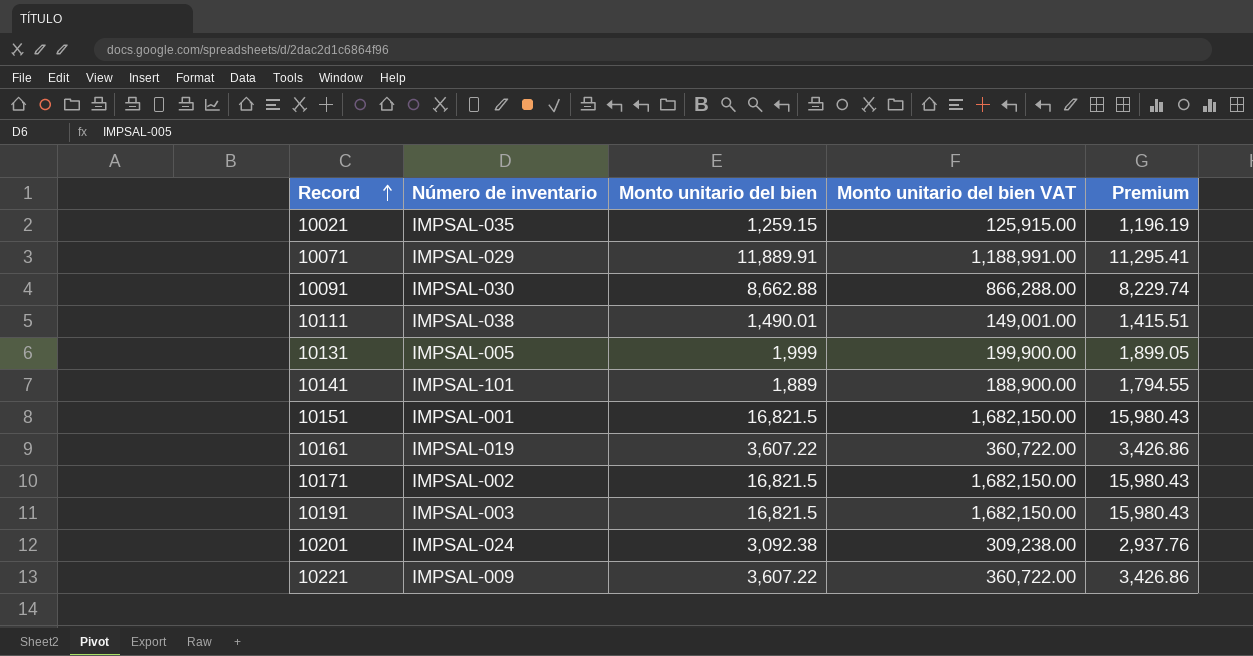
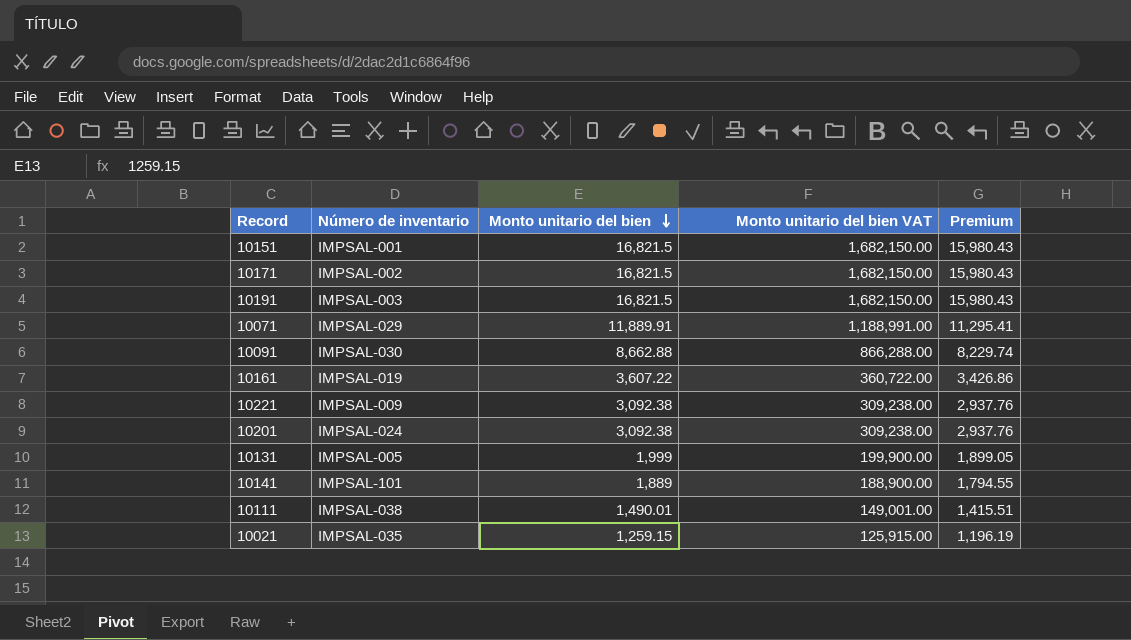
row order: Record ascending -> Monto unitario del bien descending
10221 | Monto unitario del bien: 3,607.22 -> 3,092.38
10221 | Monto unitario del bien VAT: 360,722.00 -> 309,238.00
10221 | Premium: 3,426.86 -> 2,937.76

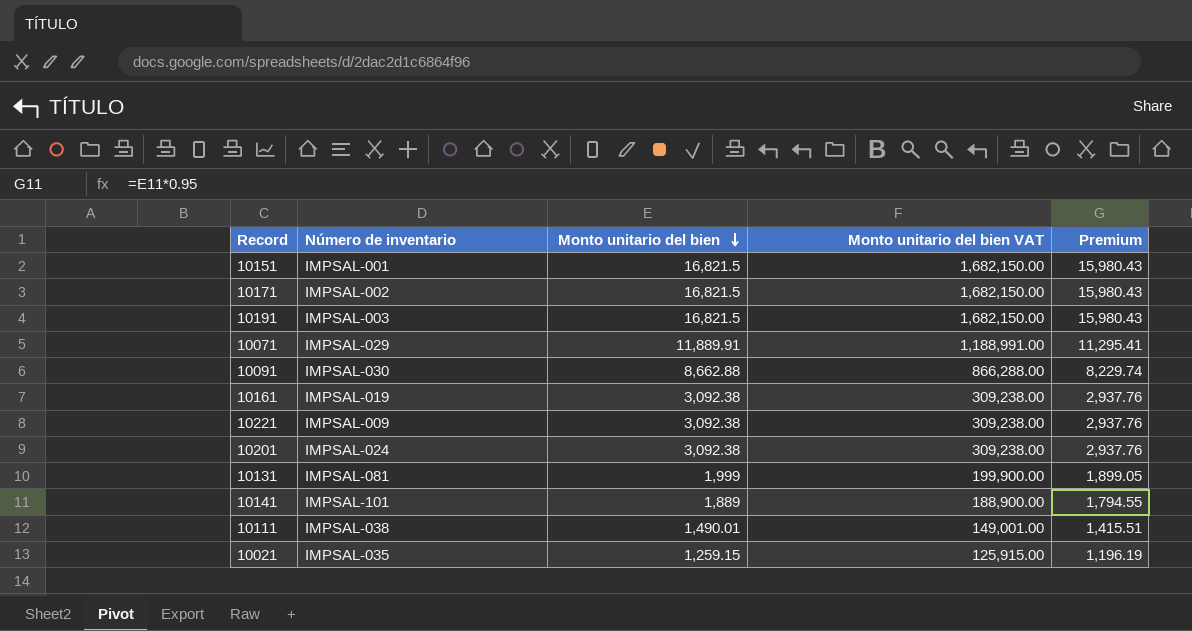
10161 | Monto unitario del bien: 3,607.22 -> 3,092.38
10161 | Monto unitario del bien VAT: 360,722.00 -> 309,238.00
10161 | Premium: 3,426.86 -> 2,937.76
10131 | Número de inventario: IMPSAL-005 -> IMPSAL-081

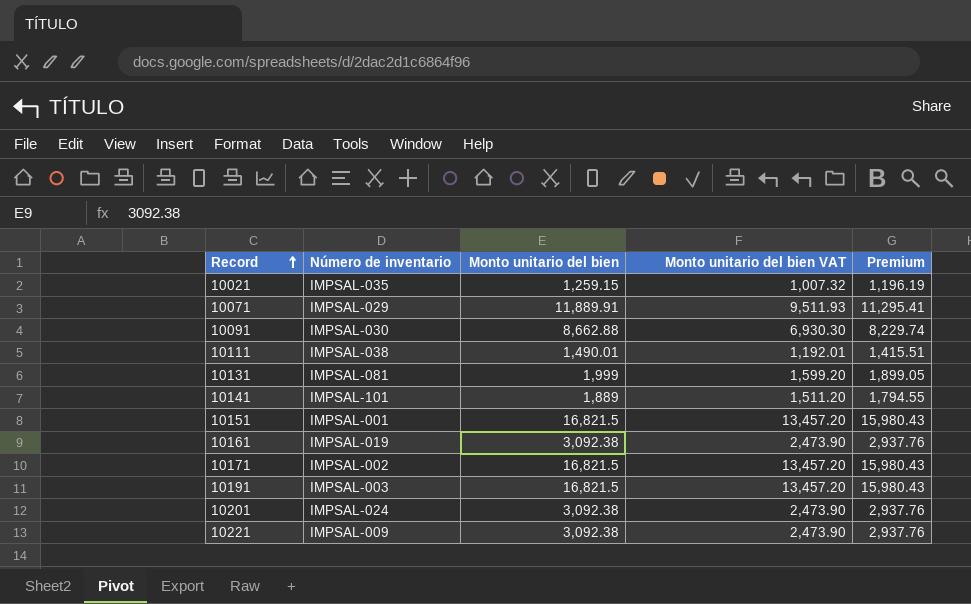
row order: Monto unitario del bien descending -> Record ascending
column Monto unitario del bien VAT | formula: [Monto unitario del bien] * 100 -> [Monto unitario del bien] * 0.8

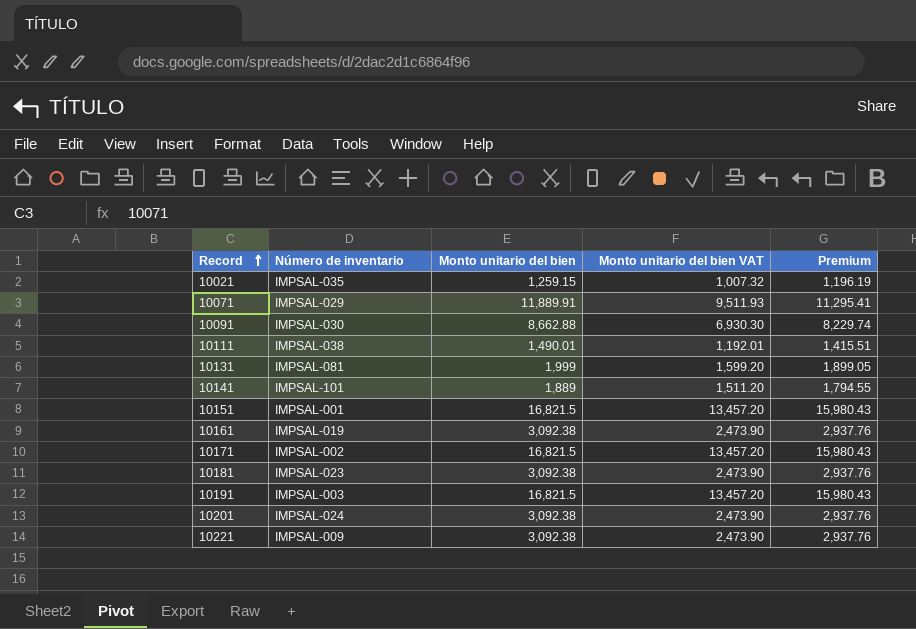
row 10181: none -> IMPSAL-023 | 3,092.38 | 2,473.90 | 2,937.76

